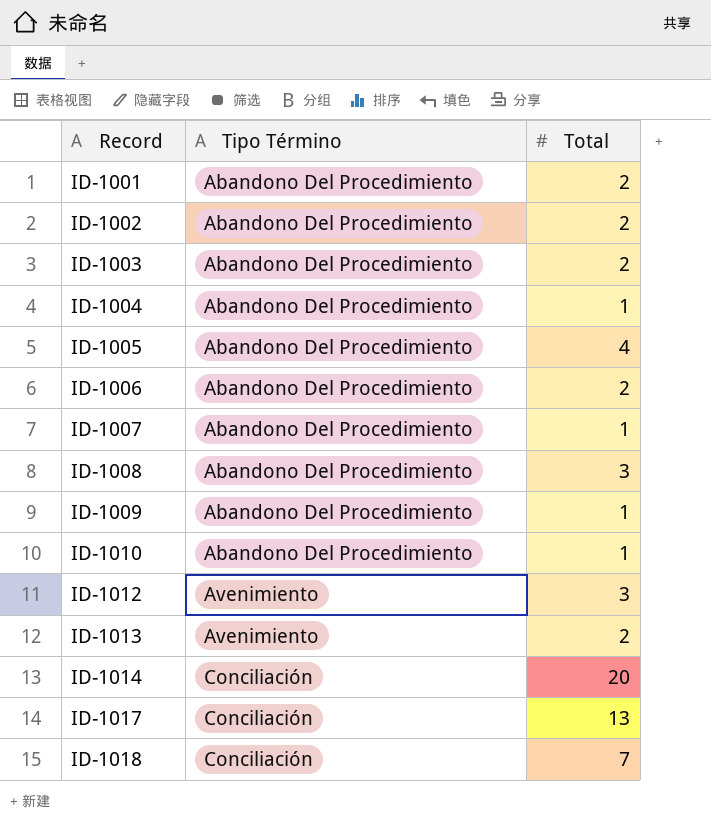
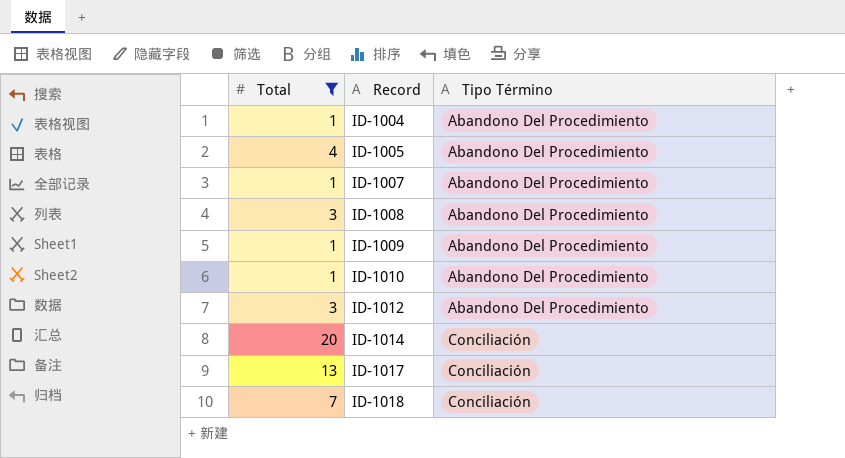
filter: none -> Total != 2
column Total | position: 3 -> 1
ID-1012 | Tipo Término: Avenimiento -> Abandono Del Procedimiento

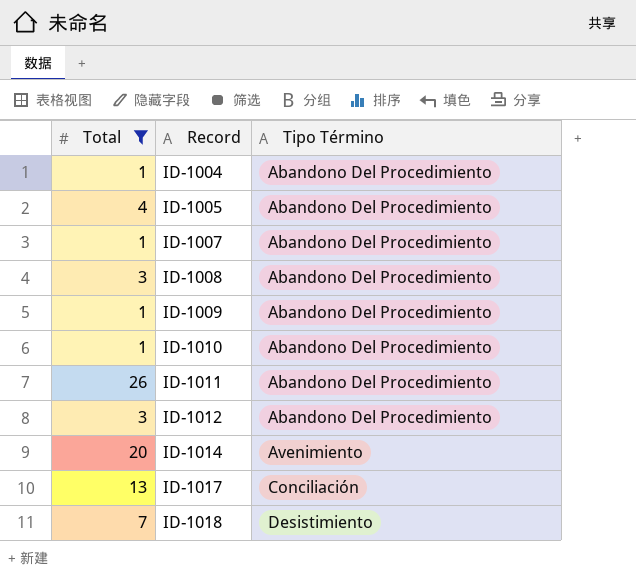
row ID-1011: none -> 26 | Abandono Del Procedimiento
ID-1014 | Tipo Término: Conciliación -> Avenimiento
ID-1018 | Tipo Término: Conciliación -> Desistimiento

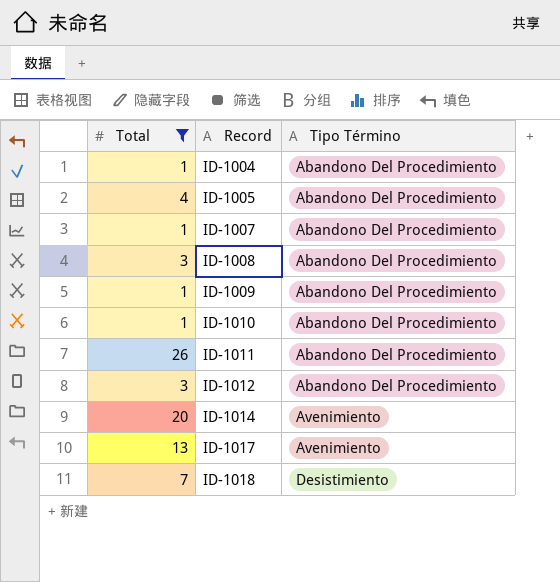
ID-1017 | Tipo Término: Conciliación -> Avenimiento

